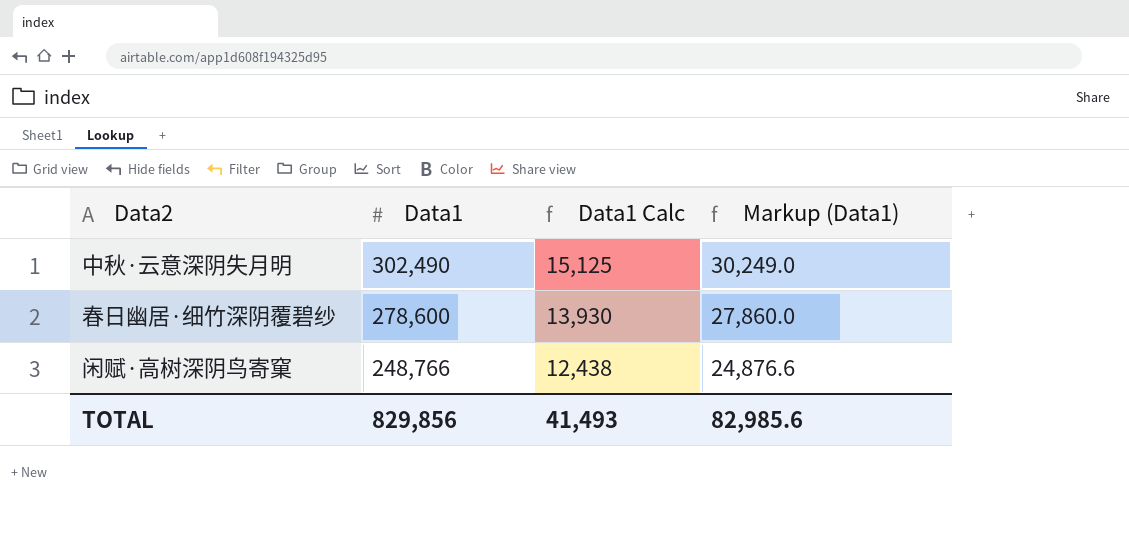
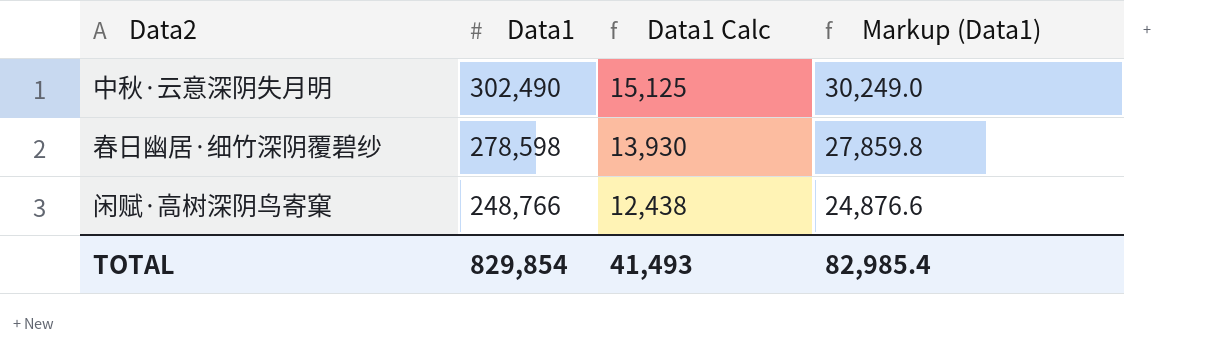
春日幽居·细竹深阴覆碧纱 | Data1: 278,600 -> 278,598
春日幽居·细竹深阴覆碧纱 | Markup (Data1): 27,860.0 -> 27,859.8
TOTAL | Data1: 829,856 -> 829,854
TOTAL | Markup (Data1): 82,985.6 -> 82,985.4

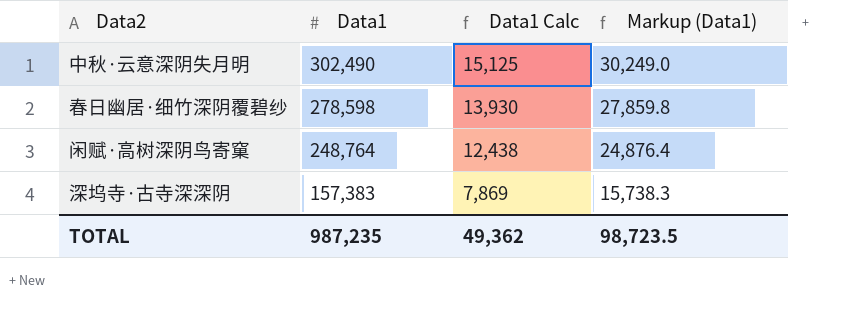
闲赋·高树深阴鸟寄窠 | Data1: 248,766 -> 248,764
闲赋·高树深阴鸟寄窠 | Markup (Data1): 24,876.6 -> 24,876.4
row 深坞寺·古寺深深阴: none -> 157,383 | 7,869 | 15,738.3
TOTAL | Data1: 829,854 -> 987,235
TOTAL | Data1 Calc: 41,493 -> 49,362
TOTAL | Markup (Data1): 82,985.4 -> 98,723.5

